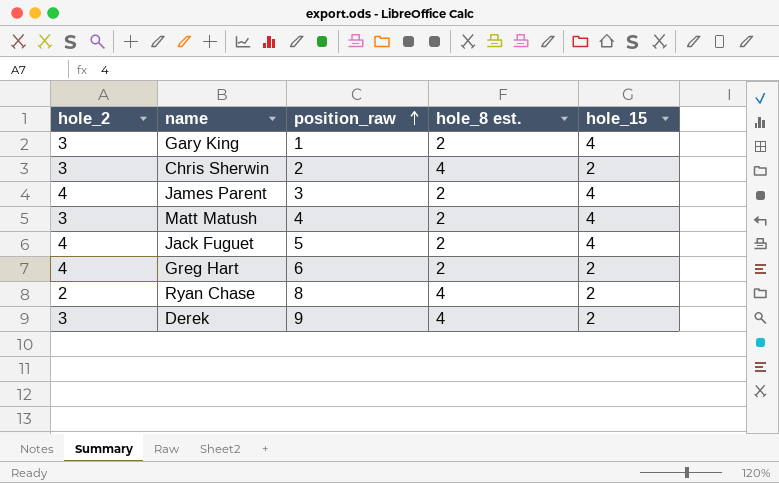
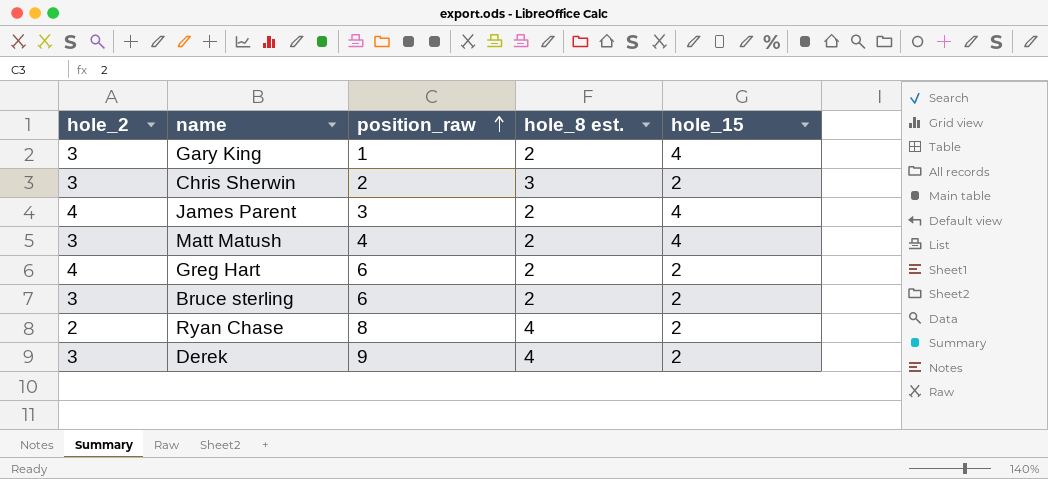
row Jack Fuguet: 4 | 5 | 2 | 4 -> none
Chris Sherwin | hole_8 est.: 4 -> 3
row Bruce sterling: none -> 3 | 6 | 2 | 2

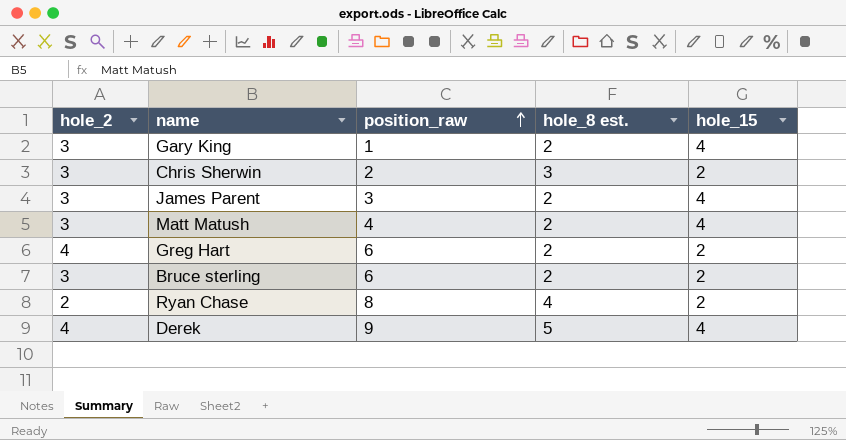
James Parent | hole_2: 4 -> 3
Derek | hole_2: 3 -> 4
Derek | hole_8 est.: 4 -> 5
Derek | hole_15: 2 -> 4

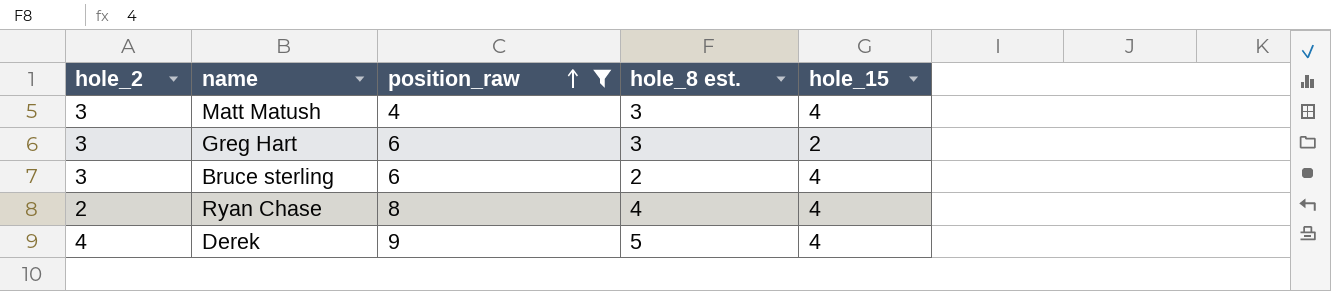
filter: none -> position_raw >= 4
Matt Matush | hole_8 est.: 2 -> 3
Greg Hart | hole_2: 4 -> 3
Greg Hart | hole_8 est.: 2 -> 3
Bruce sterling | hole_15: 2 -> 4
Ryan Chase | hole_15: 2 -> 4

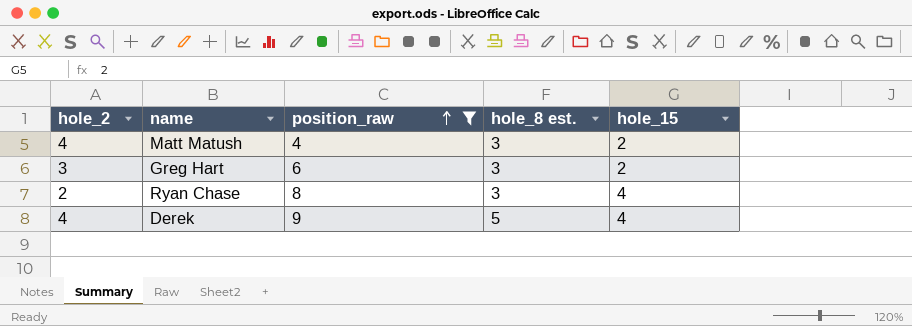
row Bruce sterling: 3 | 6 | 2 | 4 -> none
Matt Matush | hole_2: 3 -> 4
Matt Matush | hole_15: 4 -> 2
Ryan Chase | hole_8 est.: 4 -> 3

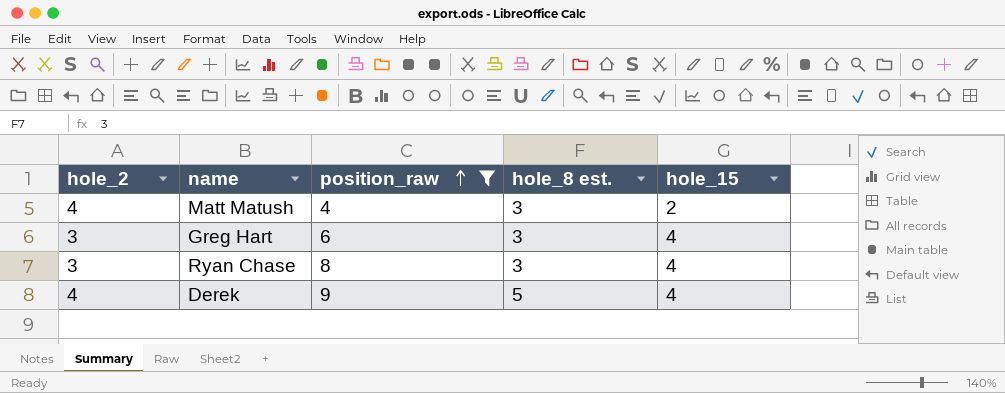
Greg Hart | hole_15: 2 -> 4
Ryan Chase | hole_2: 2 -> 3

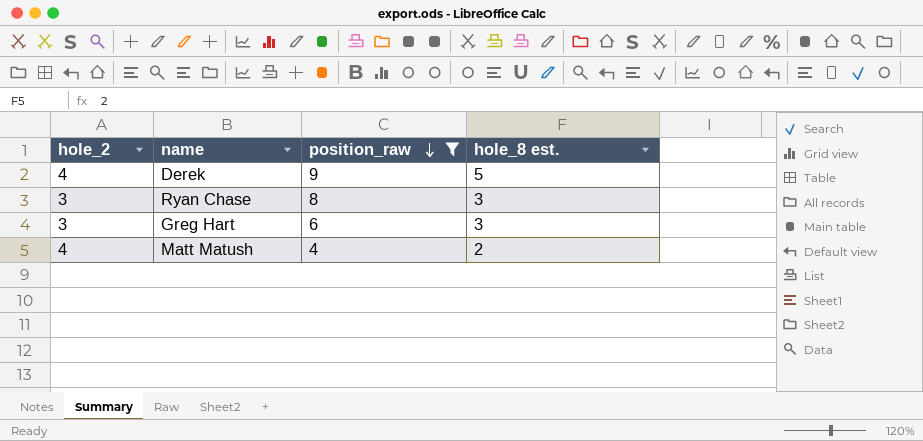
row order: position_raw ascending -> position_raw descending
column hole_15 | position: 5 -> none
Matt Matush | hole_8 est.: 3 -> 2

